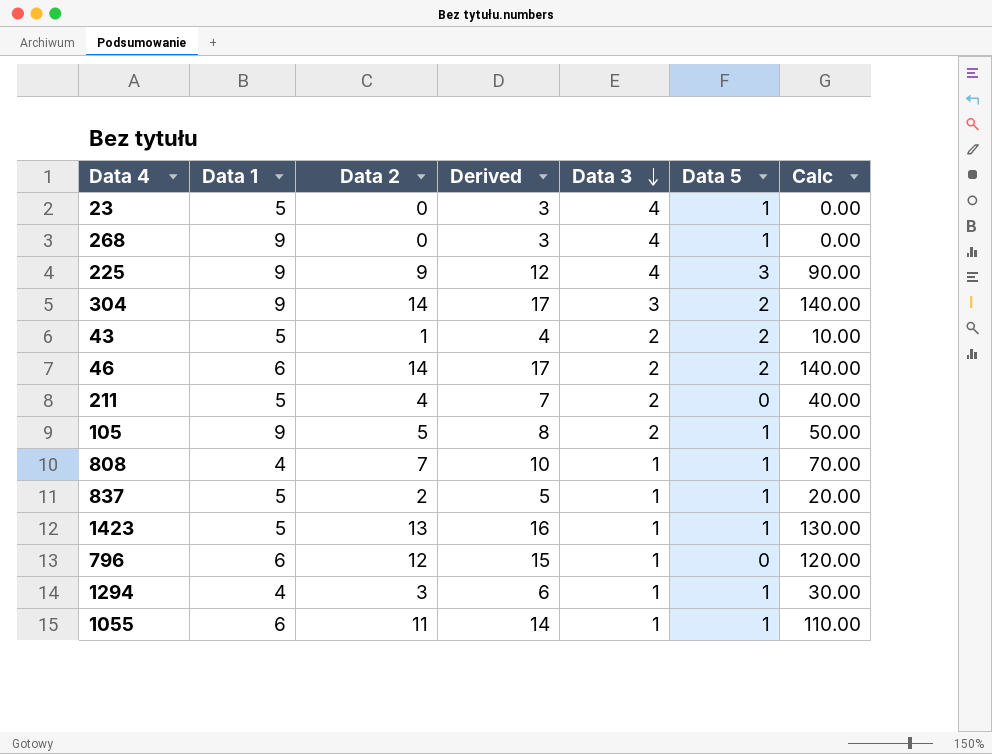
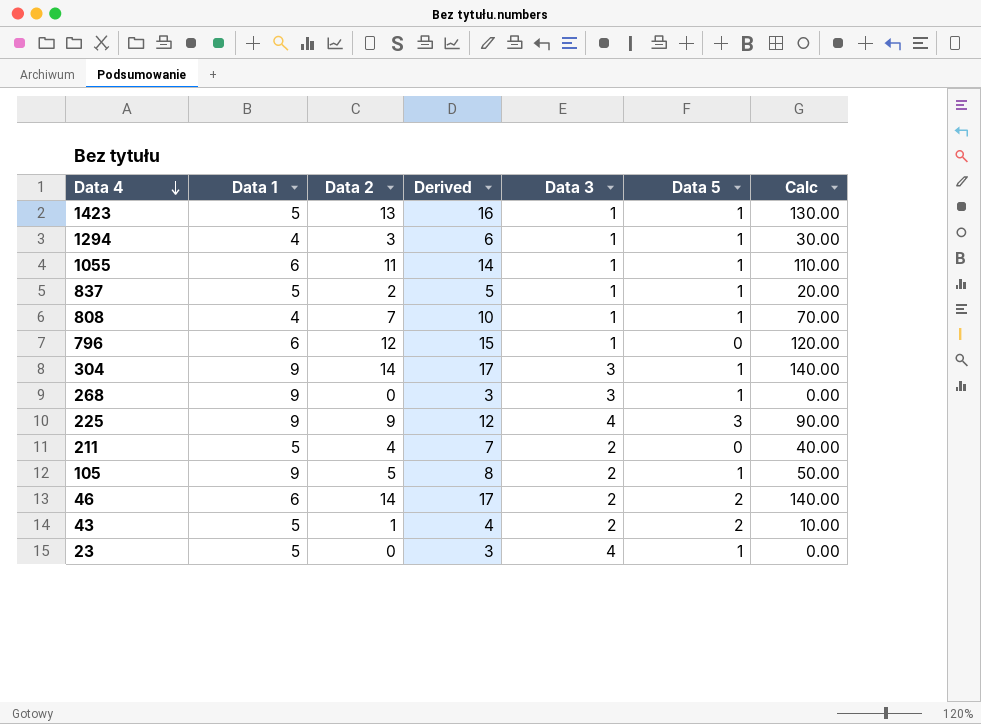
row order: Data 3 descending -> Data 4 descending
304 | Data 5: 2 -> 1
268 | Data 3: 4 -> 3

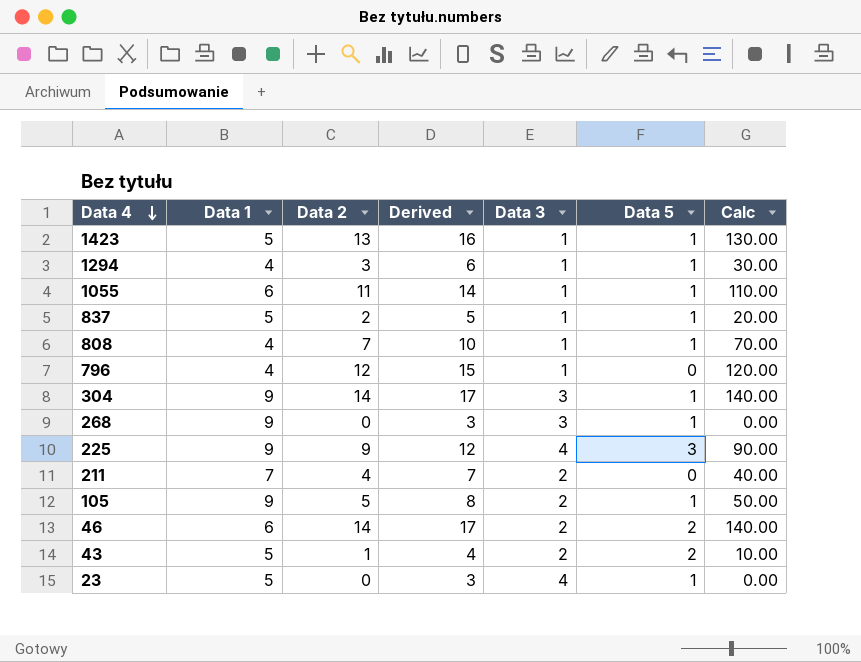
796 | Data 1: 6 -> 4
211 | Data 1: 5 -> 7

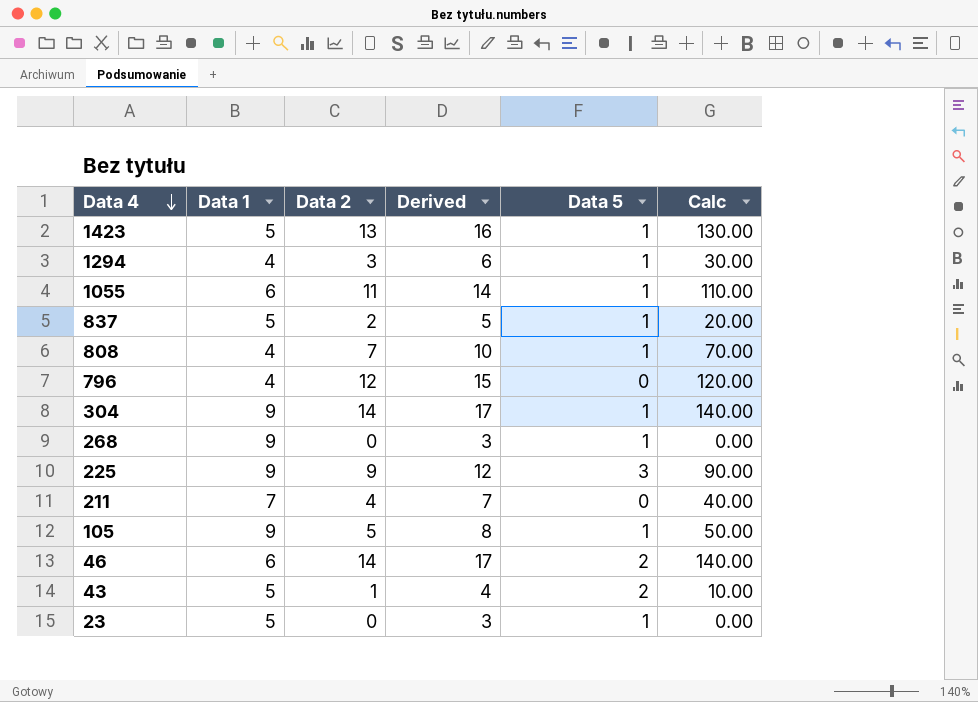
column Data 3 | position: 5 -> none

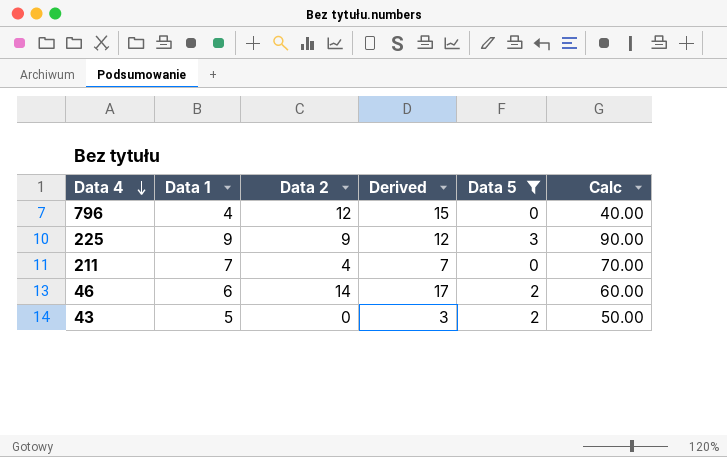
filter: none -> Data 5 != 1
column Calc | formula: [Data 2] * 10 -> [Data 1] * 10
43 | Data 2: 1 -> 0
43 | Derived: 4 -> 3

